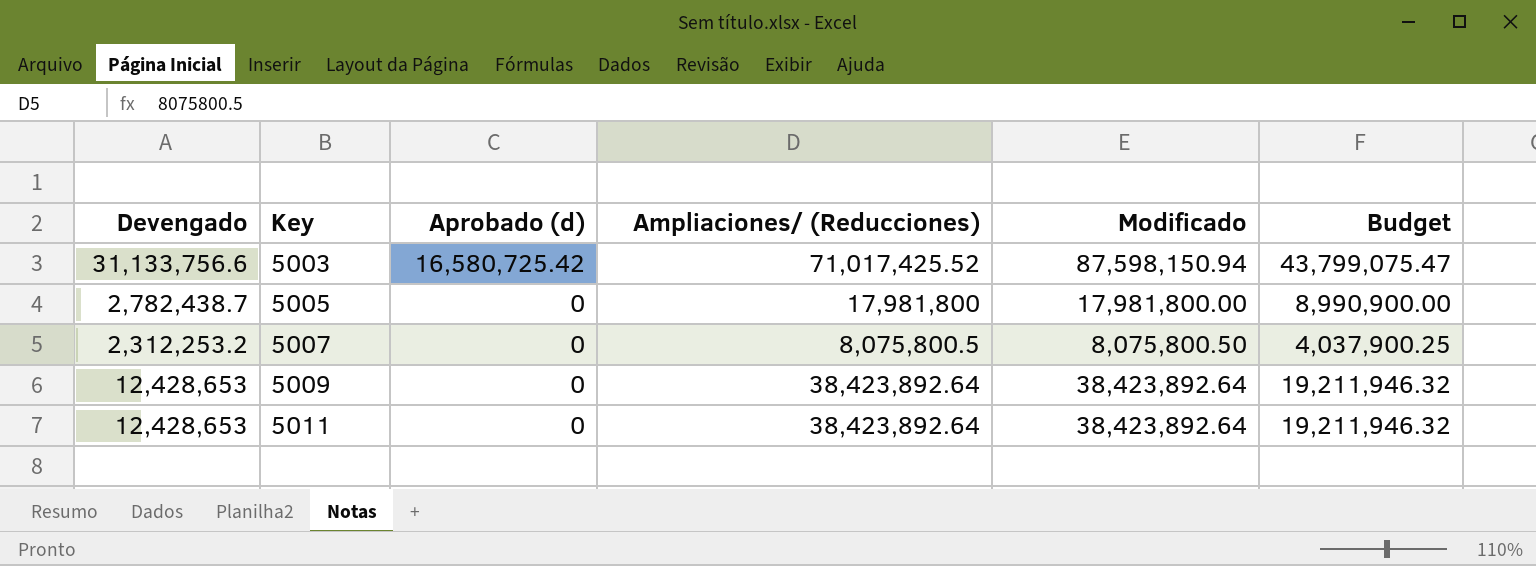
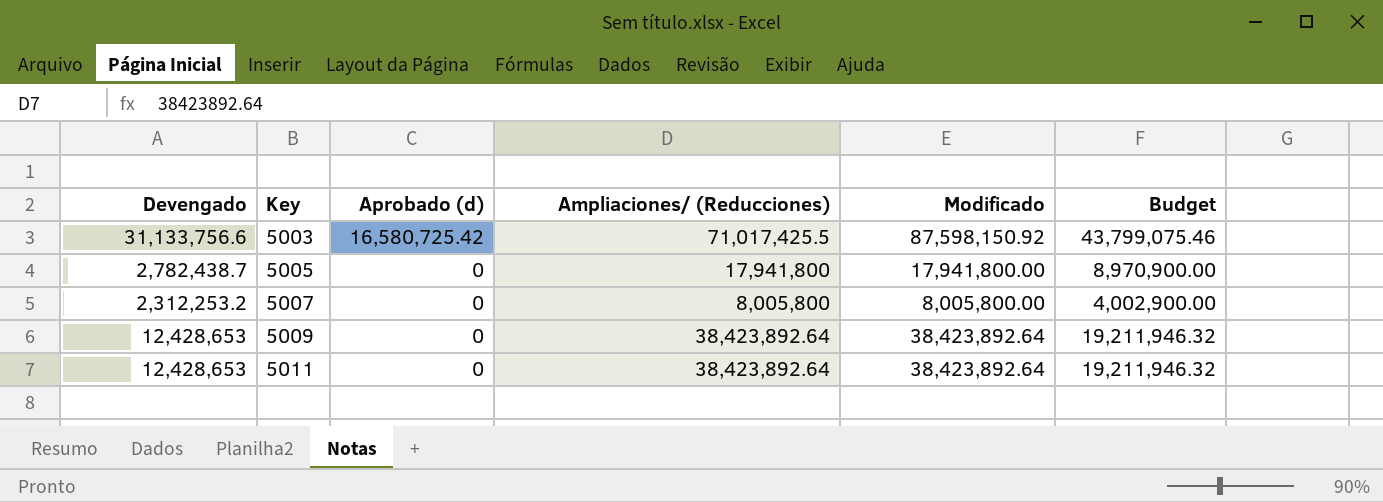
5003 | Ampliaciones/ (Reducciones): 71,017,425.52 -> 71,017,425.5
5003 | Modificado: 87,598,150.94 -> 87,598,150.92
5003 | Budget: 43,799,075.47 -> 43,799,075.46
5005 | Ampliaciones/ (Reducciones): 17,981,800 -> 17,941,800
5005 | Modificado: 17,981,800.00 -> 17,941,800.00
5005 | Budget: 8,990,900.00 -> 8,970,900.00
5007 | Ampliaciones/ (Reducciones): 8,075,800.5 -> 8,005,800
5007 | Modificado: 8,075,800.50 -> 8,005,800.00
5007 | Budget: 4,037,900.25 -> 4,002,900.00

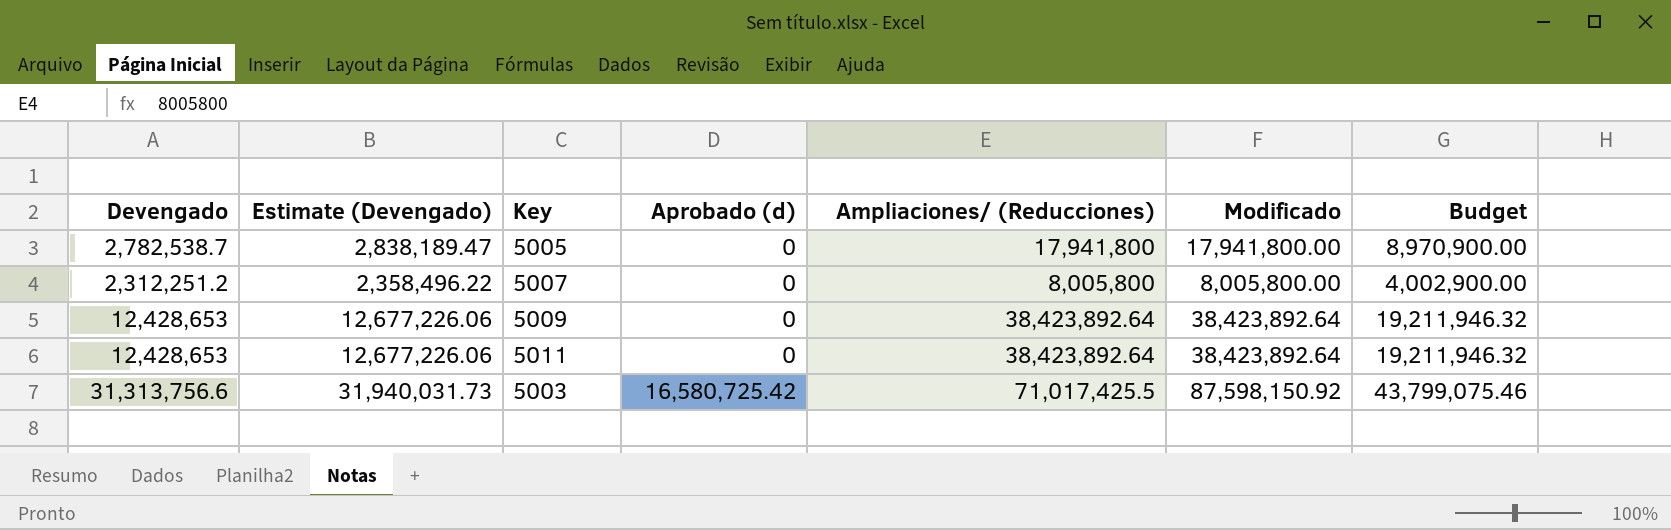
row order: Key ascending -> Aprobado (d) ascending
column Estimate (Devengado) | formula: none -> [Devengado] * 1.02
5005 | Devengado: 2,782,438.7 -> 2,782,538.7
5007 | Devengado: 2,312,253.2 -> 2,312,251.2
5003 | Devengado: 31,133,756.6 -> 31,313,756.6

